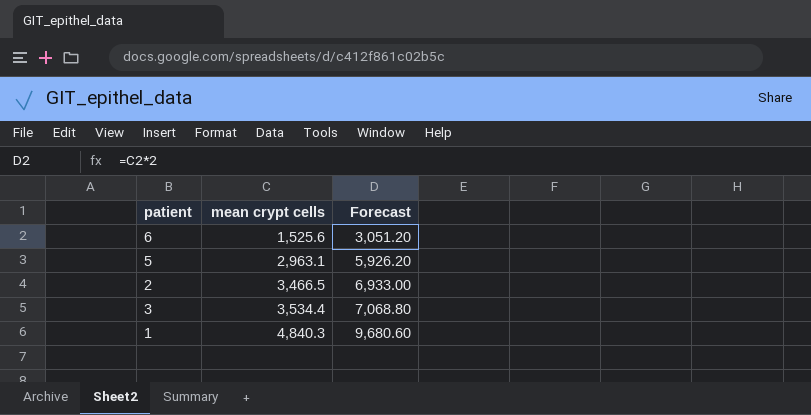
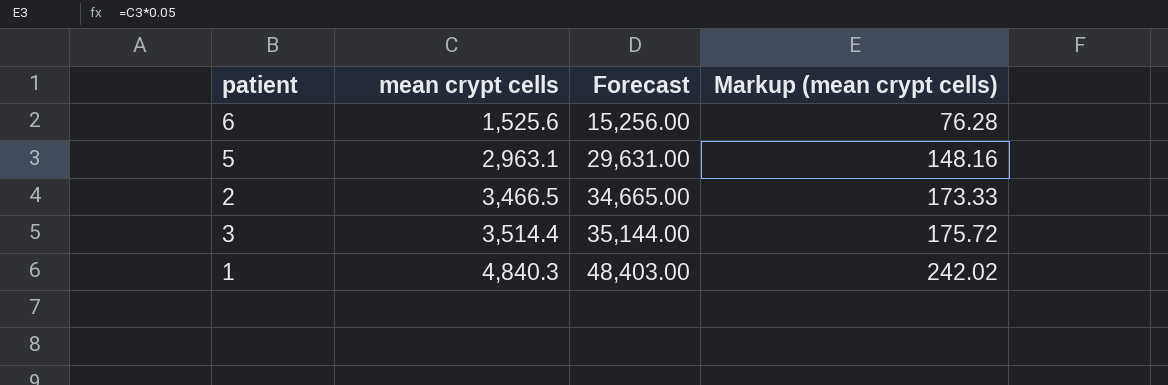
column Forecast | formula: [mean crypt cells] * 2 -> [mean crypt cells] * 10
column Markup (mean crypt cells) | formula: none -> [mean crypt cells] * 0.05
3 | mean crypt cells: 3,534.4 -> 3,514.4

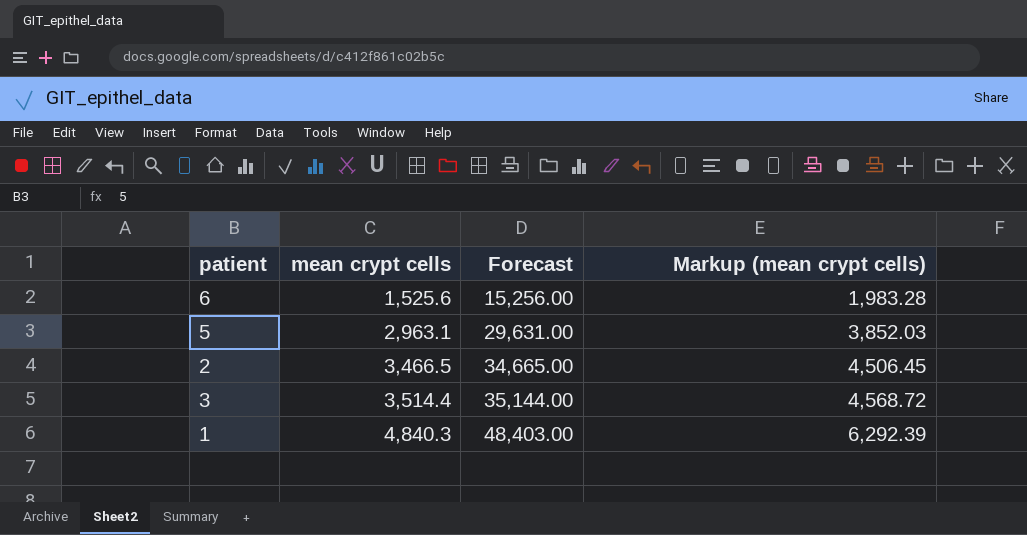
column Markup (mean crypt cells) | formula: [mean crypt cells] * 0.05 -> [mean crypt cells] * 1.3

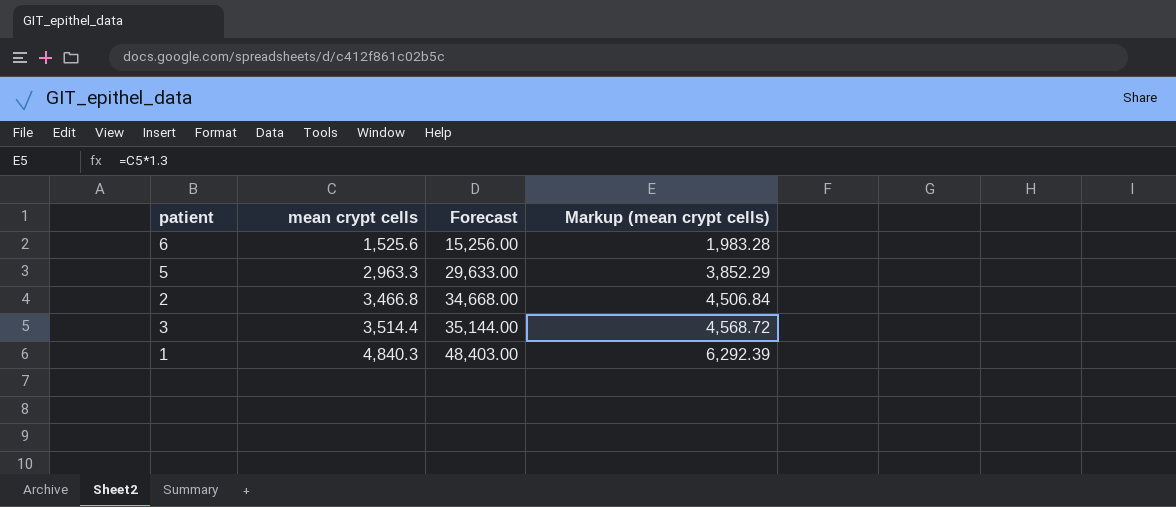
5 | mean crypt cells: 2,963.1 -> 2,963.3
5 | Forecast: 29,631.00 -> 29,633.00
5 | Markup (mean crypt cells): 3,852.03 -> 3,852.29
2 | mean crypt cells: 3,466.5 -> 3,466.8
2 | Forecast: 34,665.00 -> 34,668.00
2 | Markup (mean crypt cells): 4,506.45 -> 4,506.84

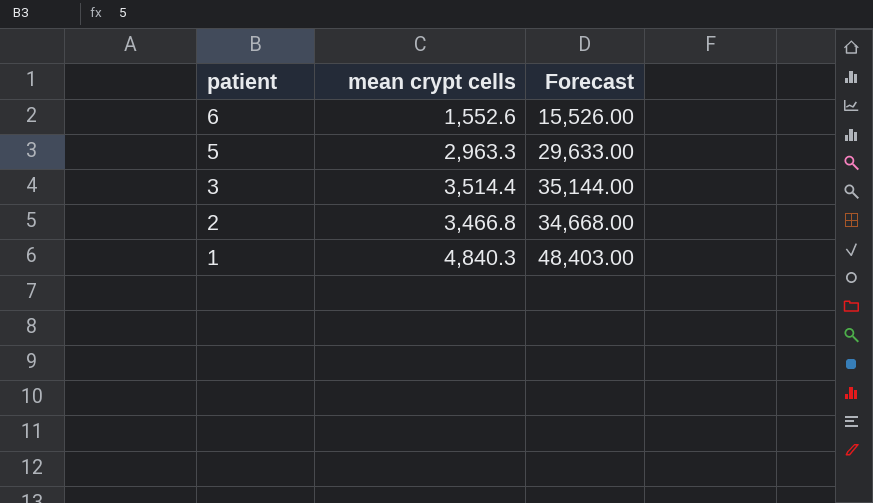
row order: mean crypt cells ascending -> patient descending
column Markup (mean crypt cells) | formula: [mean crypt cells] * 1.3 -> none
6 | mean crypt cells: 1,525.6 -> 1,552.6
6 | Forecast: 15,256.00 -> 15,526.00

